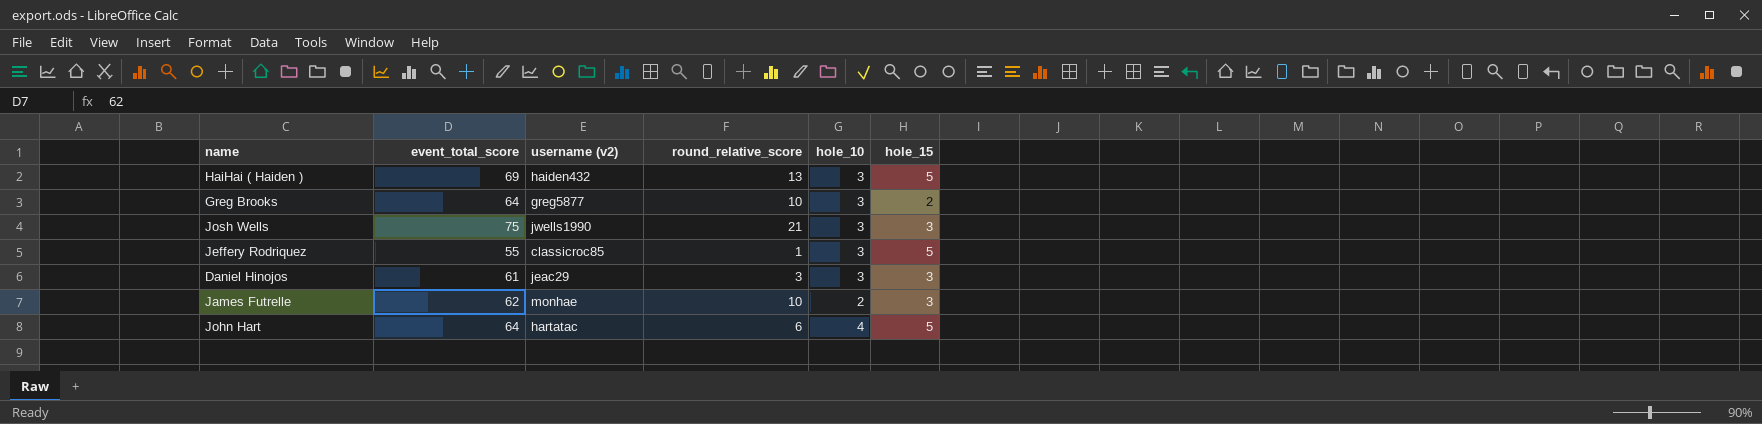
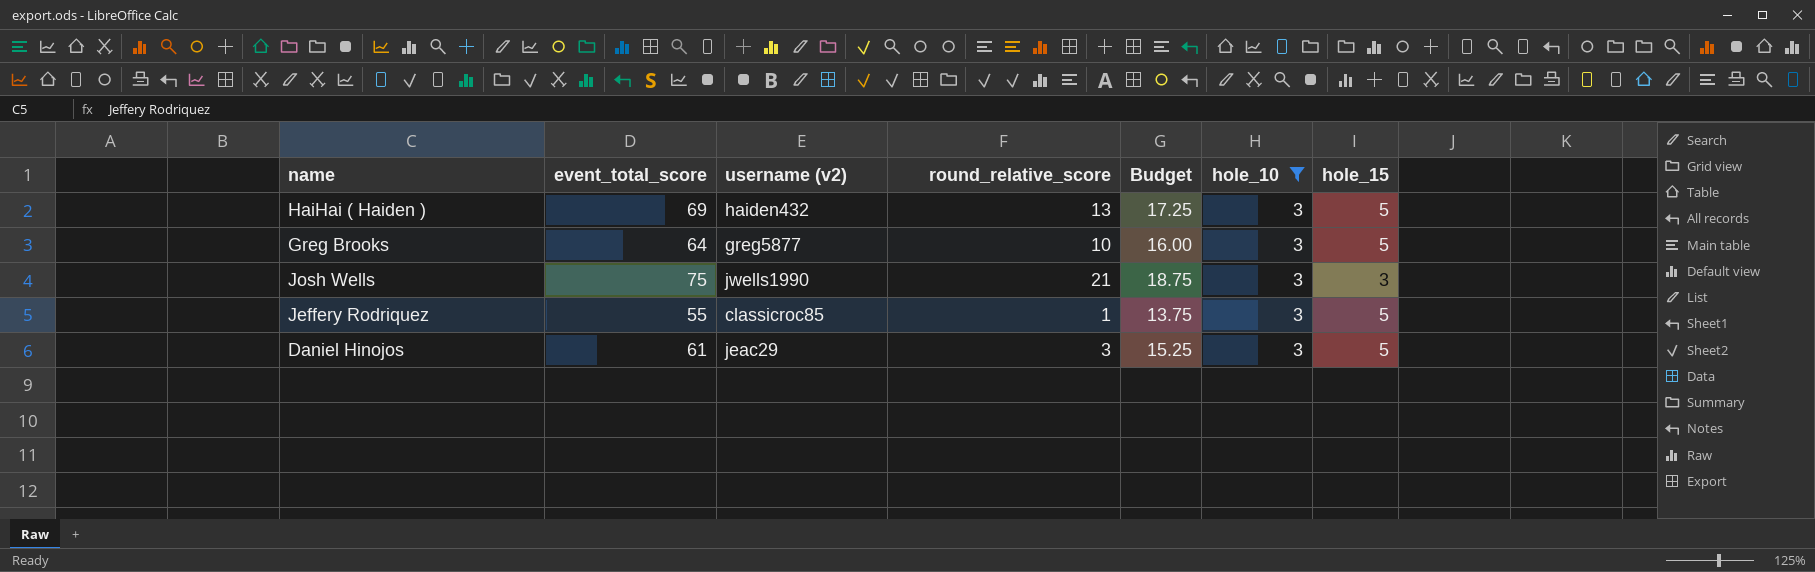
filter: none -> hole_10 = 3
column Budget | formula: none -> [event_total_score] * 0.25
Greg Brooks | hole_15: 2 -> 5
Daniel Hinojos | hole_15: 3 -> 5

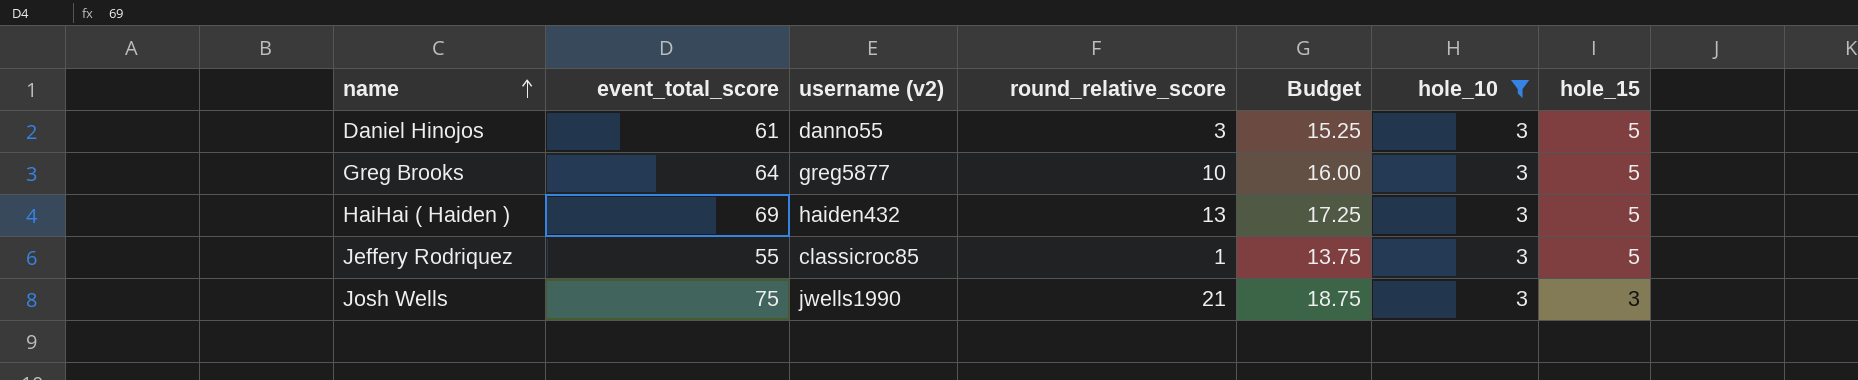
row order: none -> name ascending
Daniel Hinojos | username (v2): jeac29 -> danno55

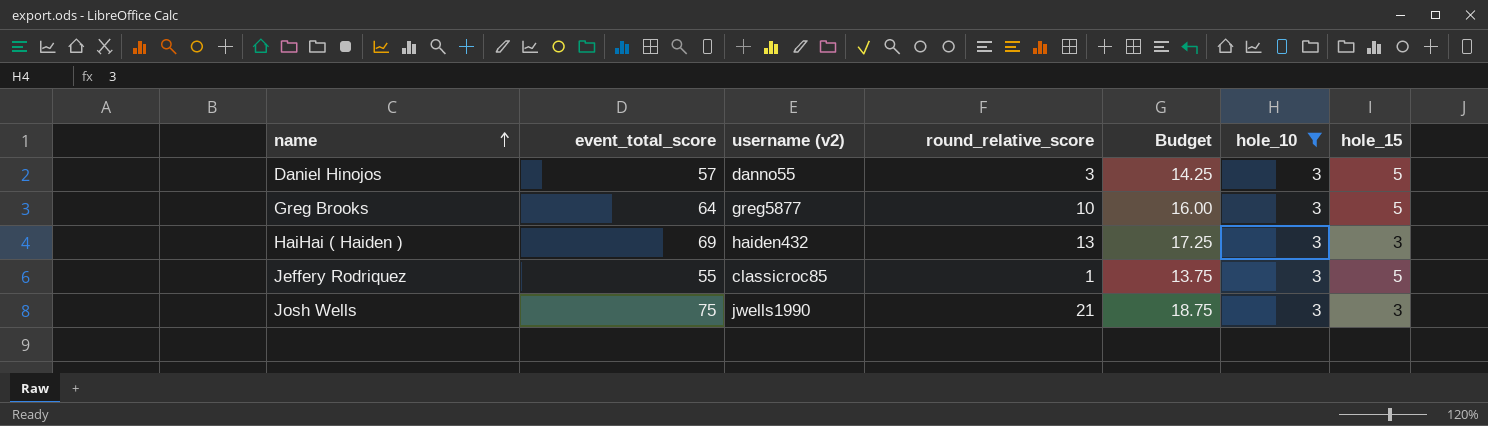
Daniel Hinojos | event_total_score: 61 -> 57
Daniel Hinojos | Budget: 15.25 -> 14.25
HaiHai ( Haiden ) | hole_15: 5 -> 3

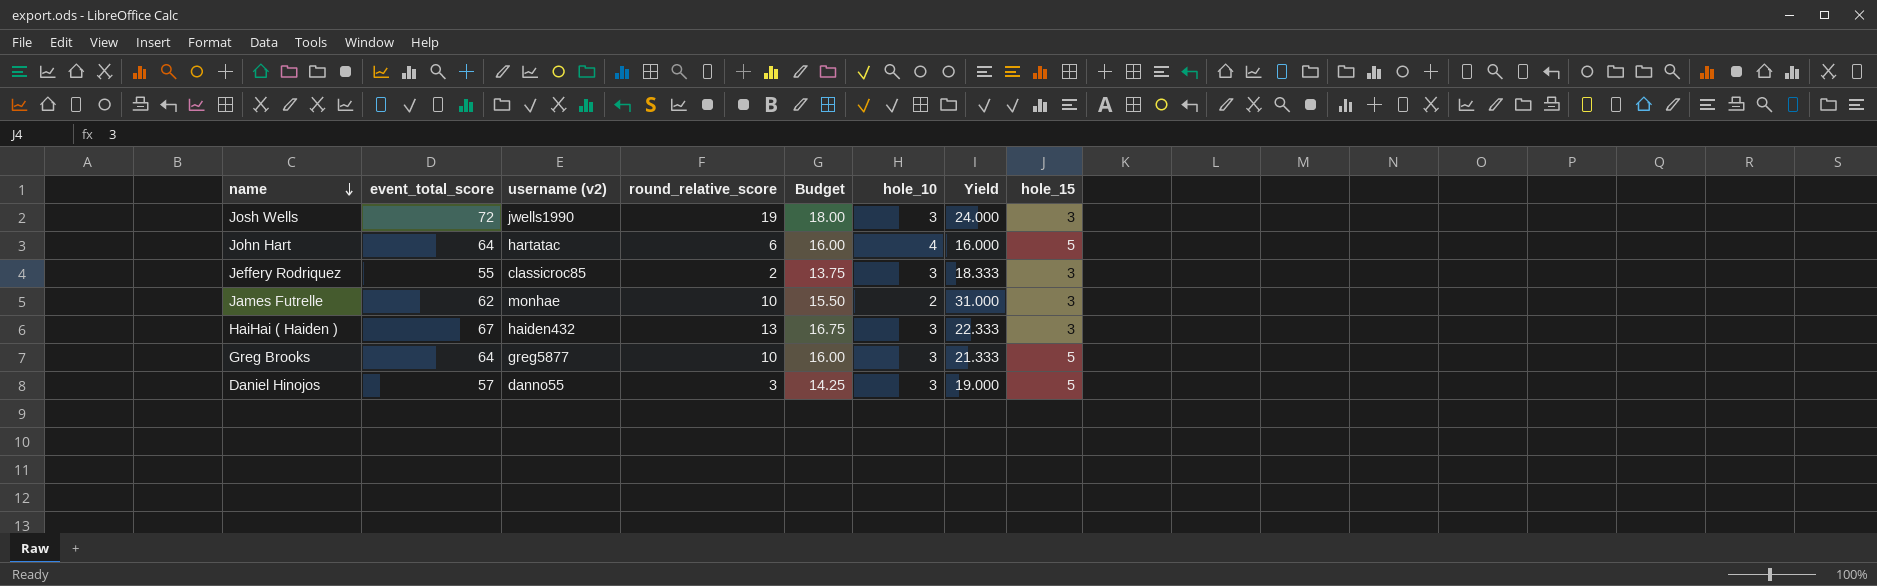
filter: hole_10 = 3 -> none
row order: name ascending -> name descending
column Yield | formula: none -> [event_total_score] / [hole_10]
Josh Wells | event_total_score: 75 -> 72
Josh Wells | round_relative_score: 21 -> 19
Josh Wells | Budget: 18.75 -> 18.00
Jeffery Rodriquez | round_relative_score: 1 -> 2
Jeffery Rodriquez | hole_15: 5 -> 3
HaiHai ( Haiden ) | event_total_score: 69 -> 67
HaiHai ( Haiden ) | Budget: 17.25 -> 16.75

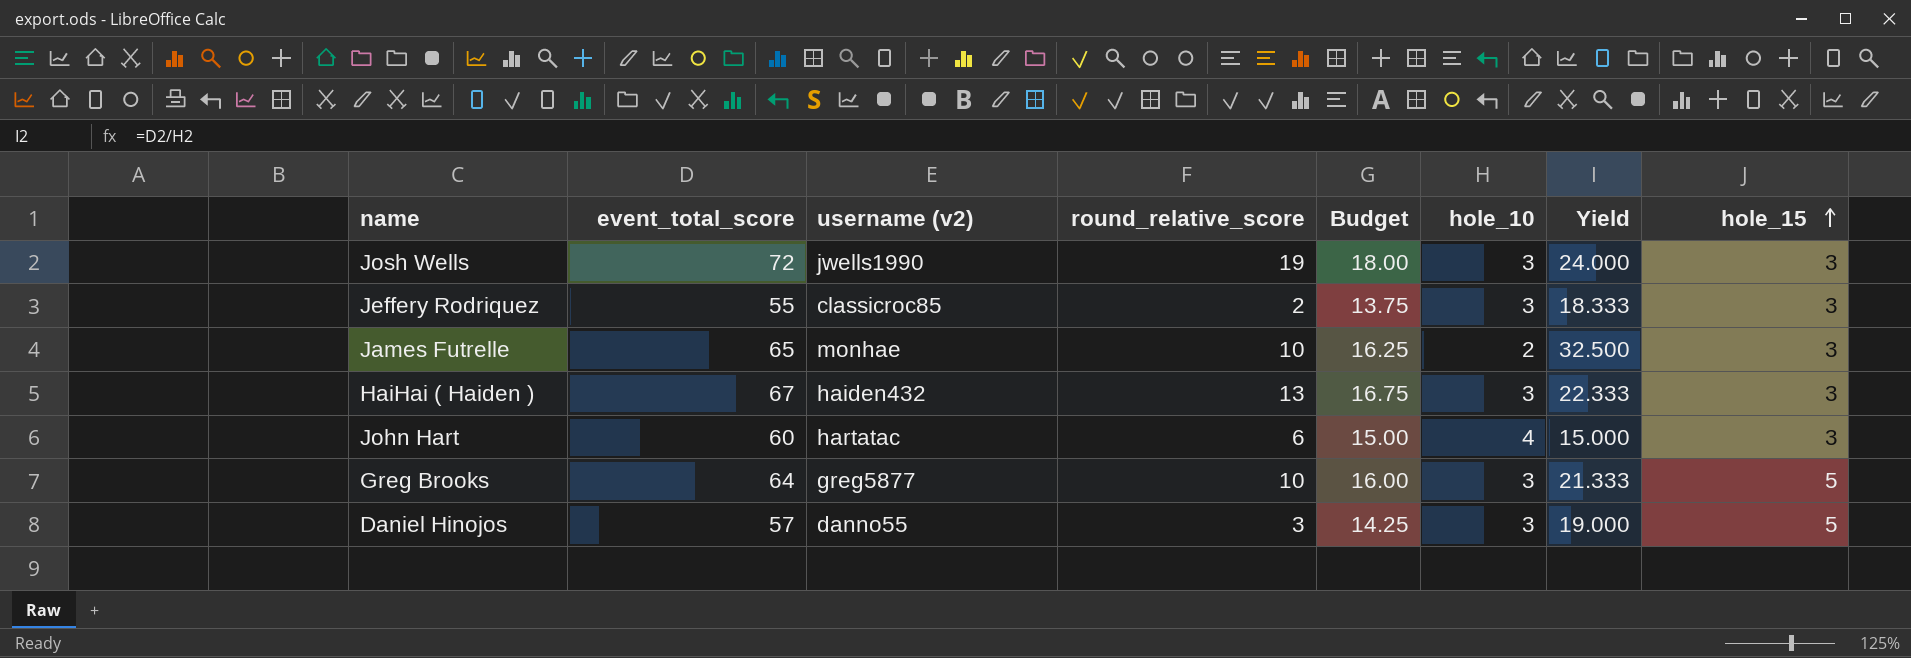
row order: name descending -> hole_15 ascending
James Futrelle | event_total_score: 62 -> 65
James Futrelle | Budget: 15.50 -> 16.25
James Futrelle | Yield: 31.000 -> 32.500
John Hart | event_total_score: 64 -> 60
John Hart | Budget: 16.00 -> 15.00
John Hart | Yield: 16.000 -> 15.000
John Hart | hole_15: 5 -> 3

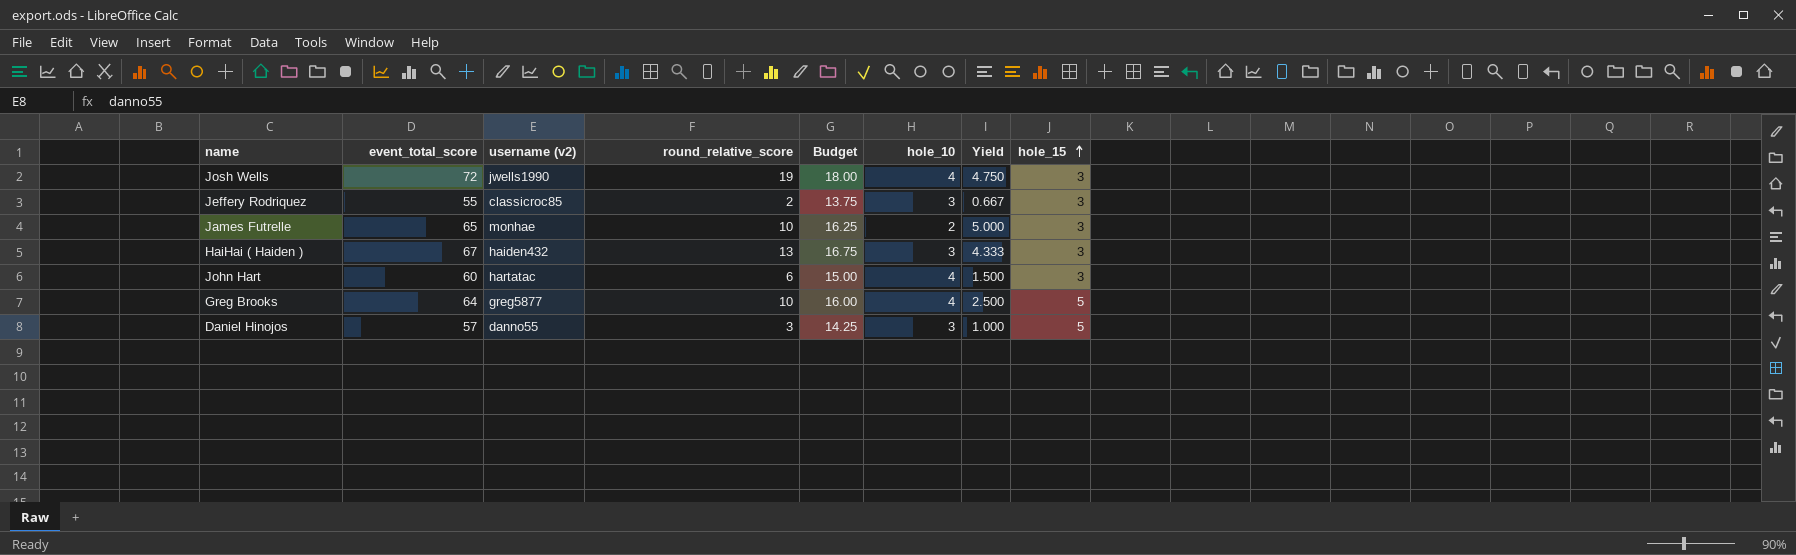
column Yield | formula: [event_total_score] / [hole_10] -> [round_relative_score] / [hole_10]
Josh Wells | hole_10: 3 -> 4
Greg Brooks | hole_10: 3 -> 4

